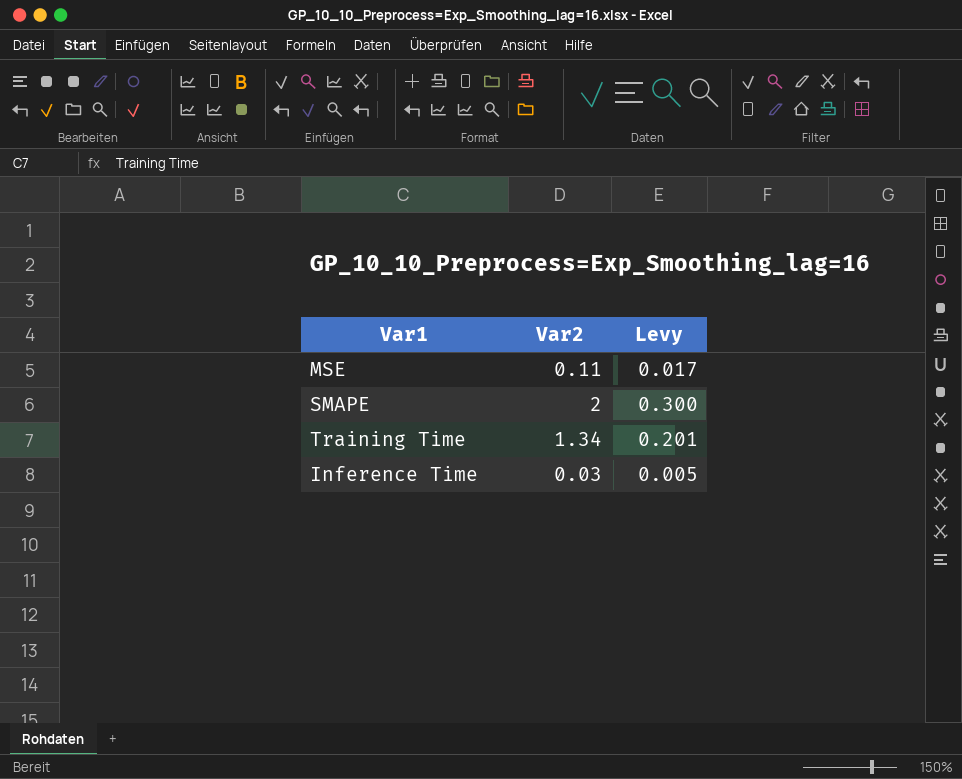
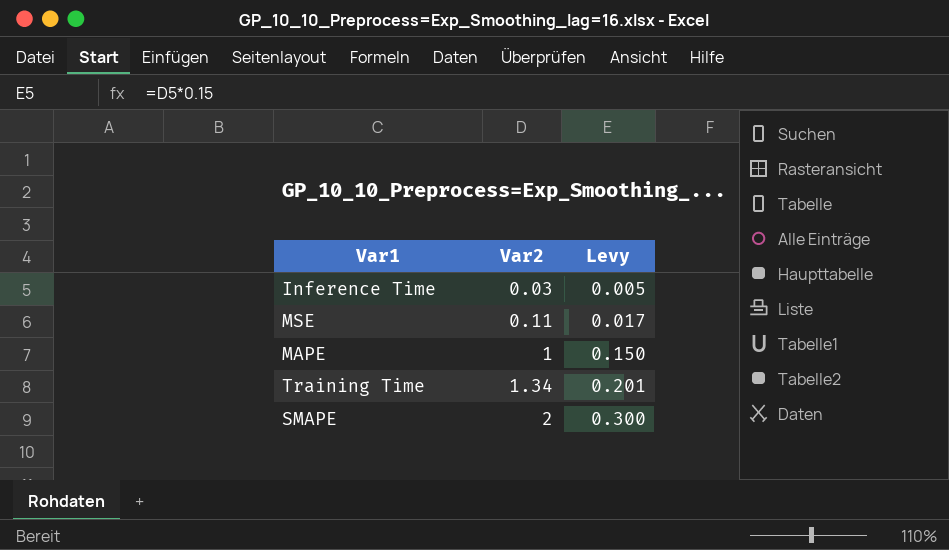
row order: none -> Var2 ascending
row MAPE: none -> 1 | 0.150

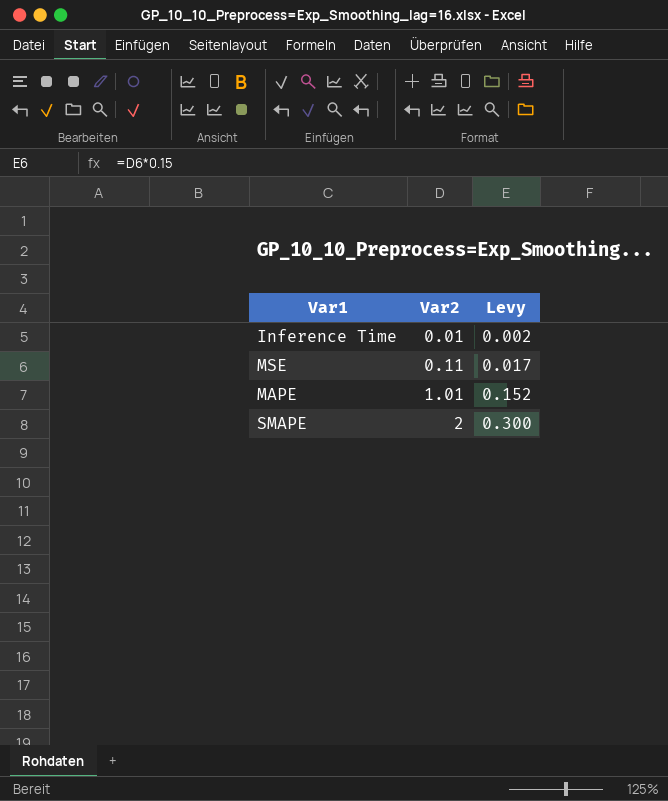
row Training Time: 1.34 | 0.201 -> none
Inference Time | Var2: 0.03 -> 0.01
Inference Time | Levy: 0.005 -> 0.002
MAPE | Var2: 1 -> 1.01
MAPE | Levy: 0.150 -> 0.152

